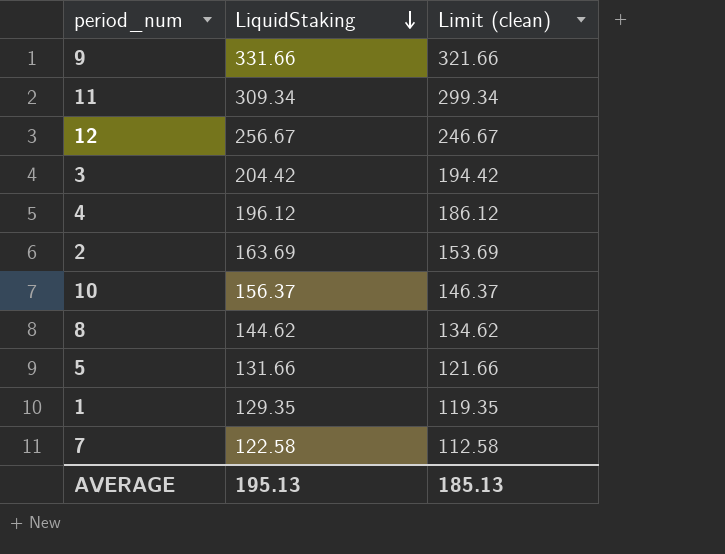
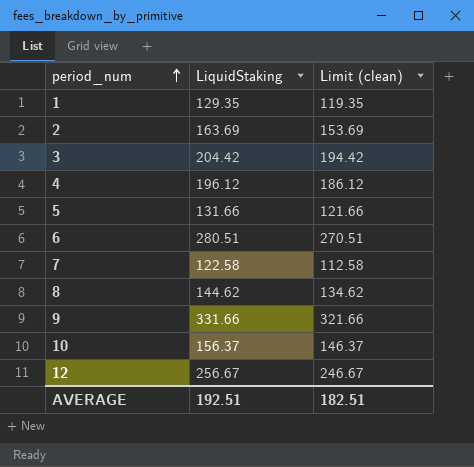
row order: LiquidStaking descending -> period_num ascending
row 11: 309.34 | 299.34 -> none
row 6: none -> 280.51 | 270.51
AVERAGE | LiquidStaking: 195.13 -> 192.51
AVERAGE | Limit (clean): 185.13 -> 182.51

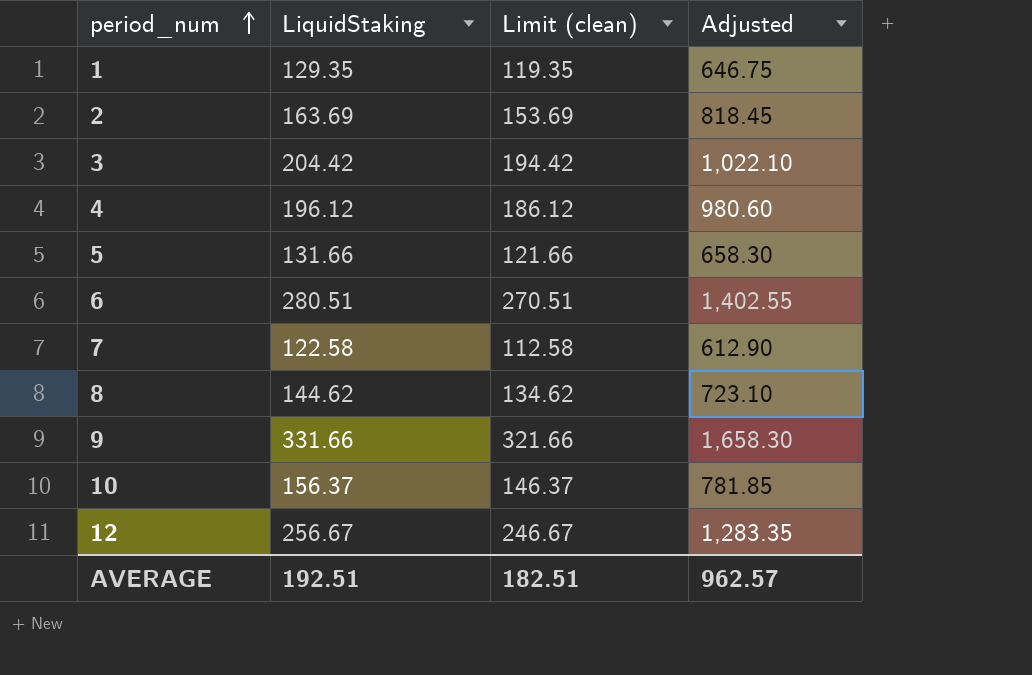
column Adjusted | formula: none -> [LiquidStaking] * 5

